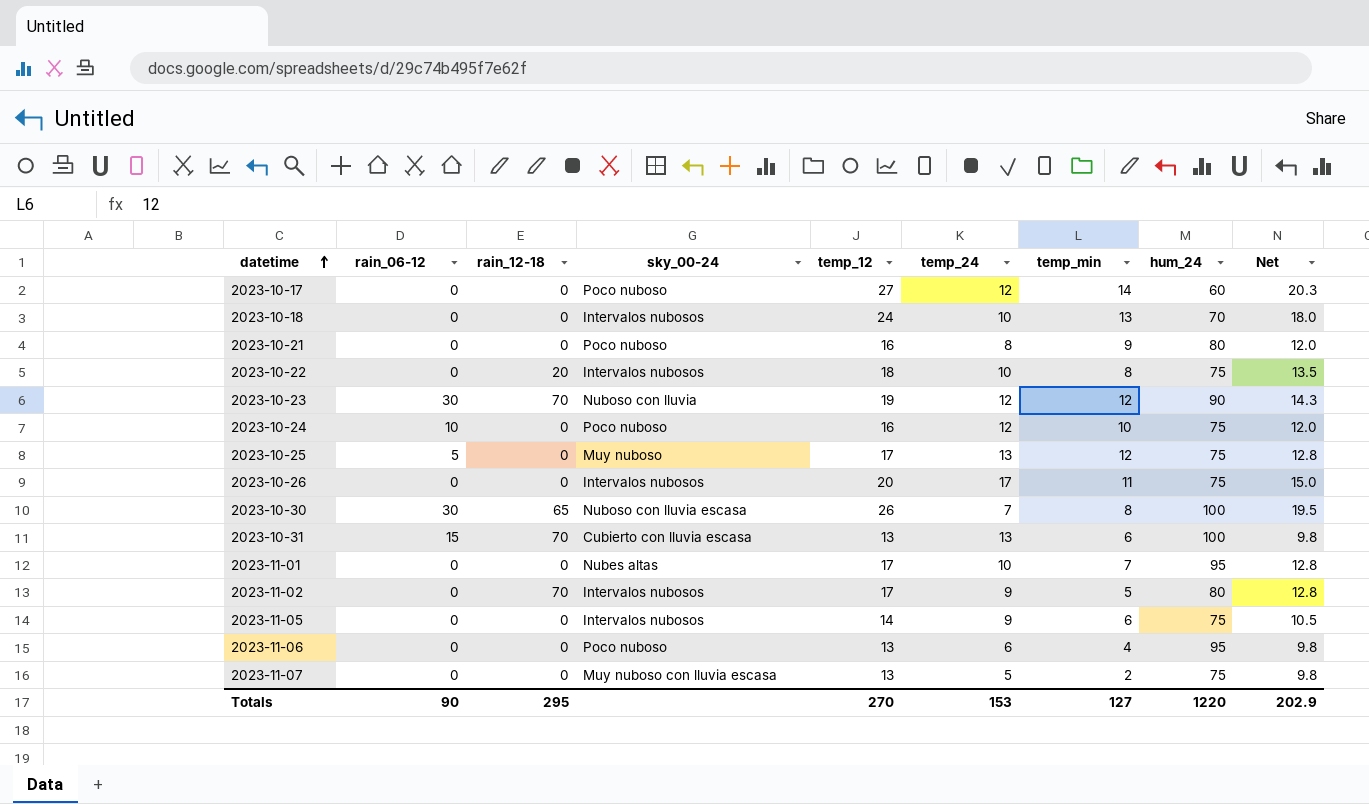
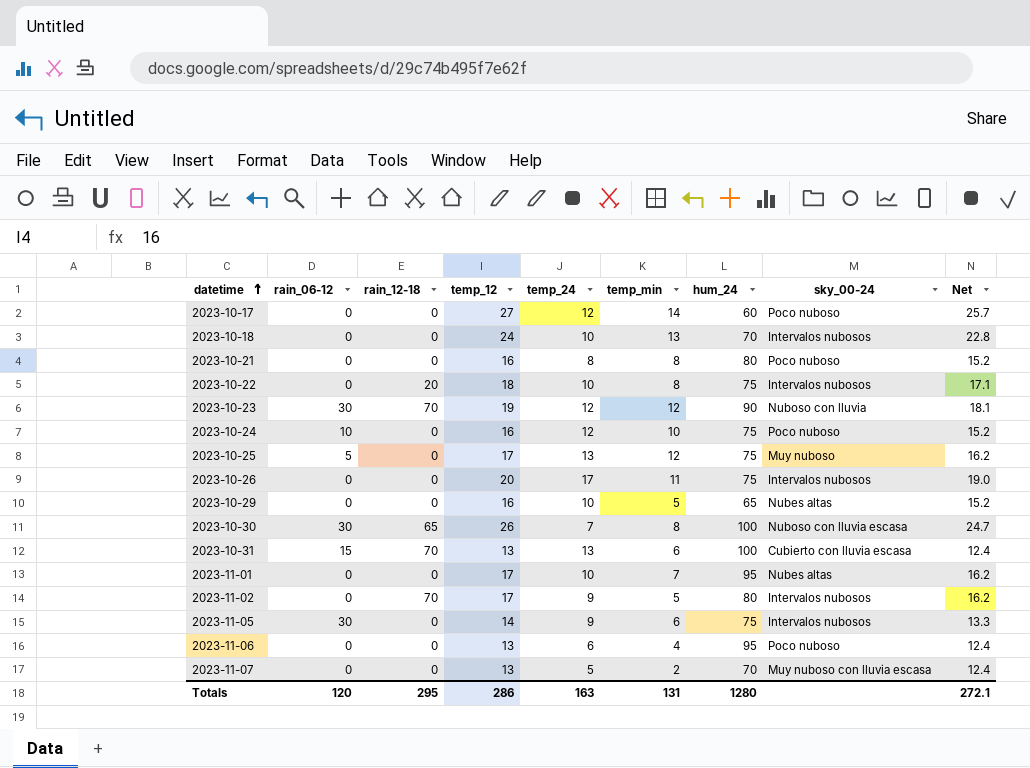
column sky_00-24 | position: 4 -> 8
column Net | formula: [temp_12] * 0.75 -> [temp_12] * 0.95
2023-10-21 | temp_min: 9 -> 8
row 2023-10-29: none -> 0 | 0 | 16 | 10 | 5 | 65 | Nubes altas | 15.2
2023-11-05 | rain_06-12: 0 -> 30
2023-11-07 | hum_24: 75 -> 70
Totals | rain_06-12: 90 -> 120
Totals | temp_12: 270 -> 286
Totals | temp_24: 153 -> 163
Totals | temp_min: 127 -> 131
Totals | hum_24: 1220 -> 1280
Totals | Net: 202.9 -> 272.1

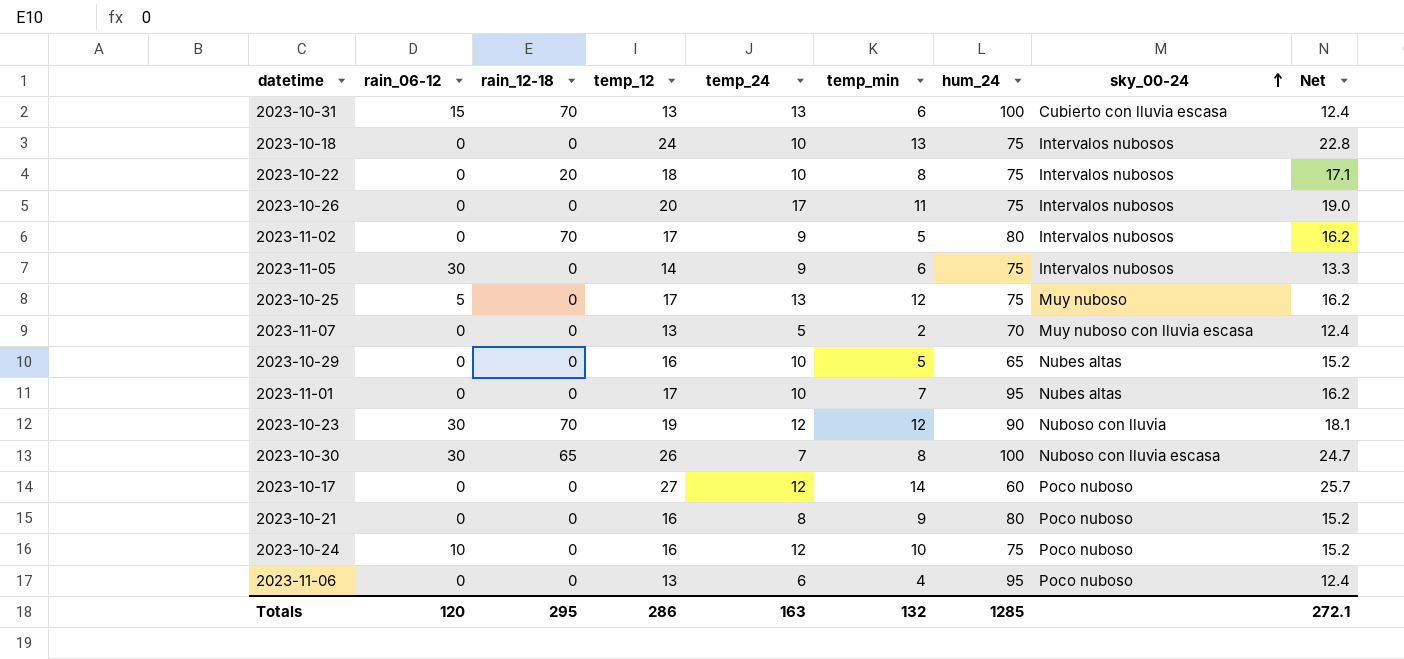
row order: datetime ascending -> sky_00-24 ascending
2023-10-18 | hum_24: 70 -> 75
2023-10-21 | temp_min: 8 -> 9
Totals | temp_min: 131 -> 132
Totals | hum_24: 1280 -> 1285

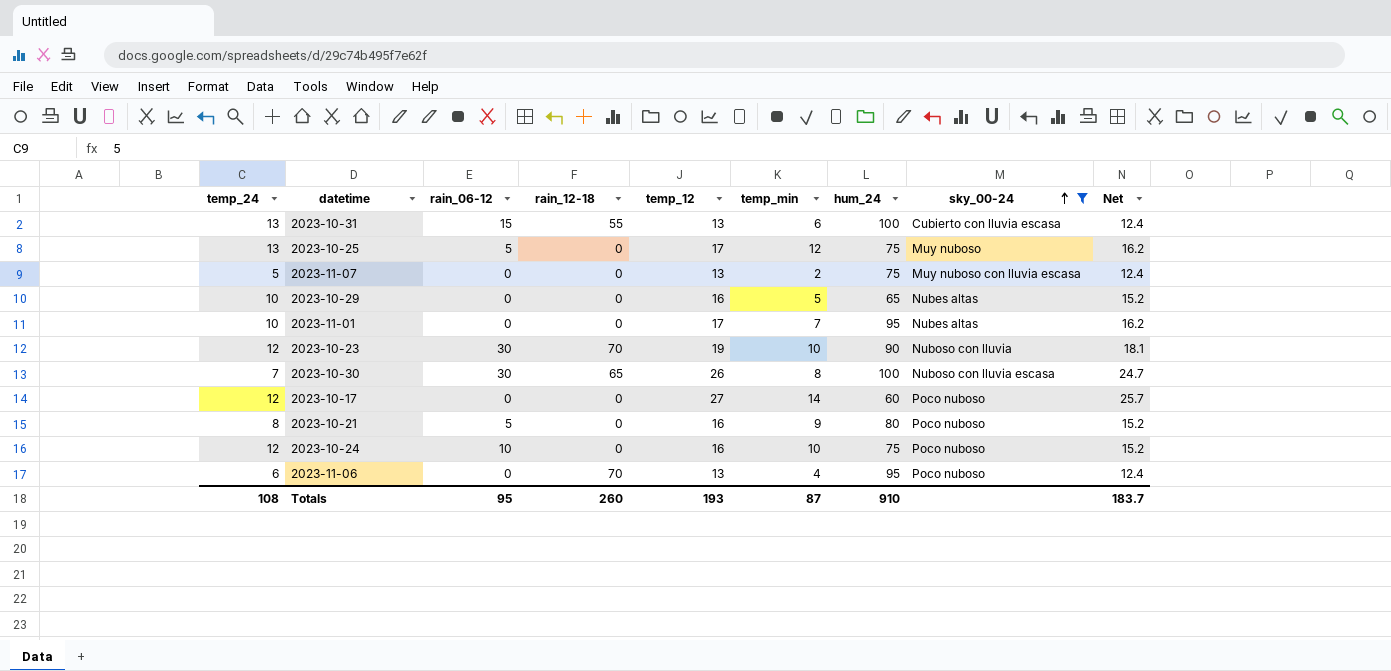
filter: none -> sky_00-24 != Intervalos nubosos
column temp_24 | position: 5 -> 1
2023-10-31 | rain_12-18: 70 -> 55
2023-11-07 | hum_24: 70 -> 75
2023-10-23 | temp_min: 12 -> 10
2023-10-21 | rain_06-12: 0 -> 5
2023-11-06 | rain_12-18: 0 -> 70
Totals | temp_24: 163 -> 108
Totals | rain_06-12: 120 -> 95
Totals | rain_12-18: 295 -> 260
Totals | temp_12: 286 -> 193
Totals | temp_min: 132 -> 87
Totals | hum_24: 1285 -> 910
Totals | Net: 272.1 -> 183.7

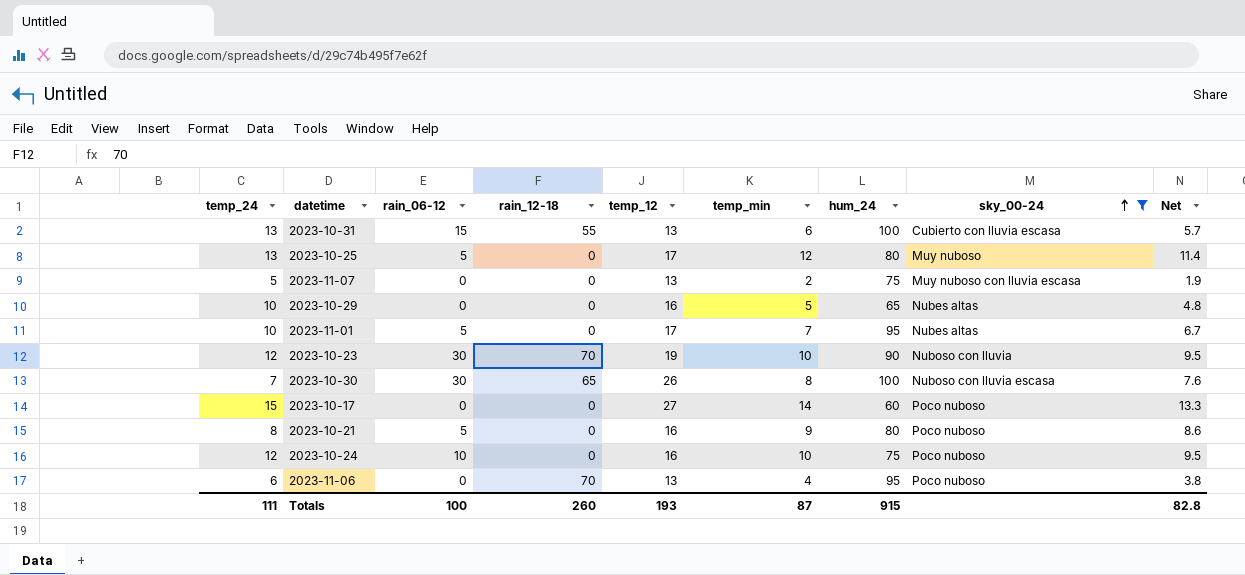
column Net | formula: [temp_12] * 0.95 -> [temp_min] * 0.95
2023-10-25 | hum_24: 75 -> 80
2023-11-01 | rain_06-12: 0 -> 5
2023-10-17 | temp_24: 12 -> 15
Totals | temp_24: 108 -> 111
Totals | rain_06-12: 95 -> 100
Totals | hum_24: 910 -> 915
Totals | Net: 183.7 -> 82.8

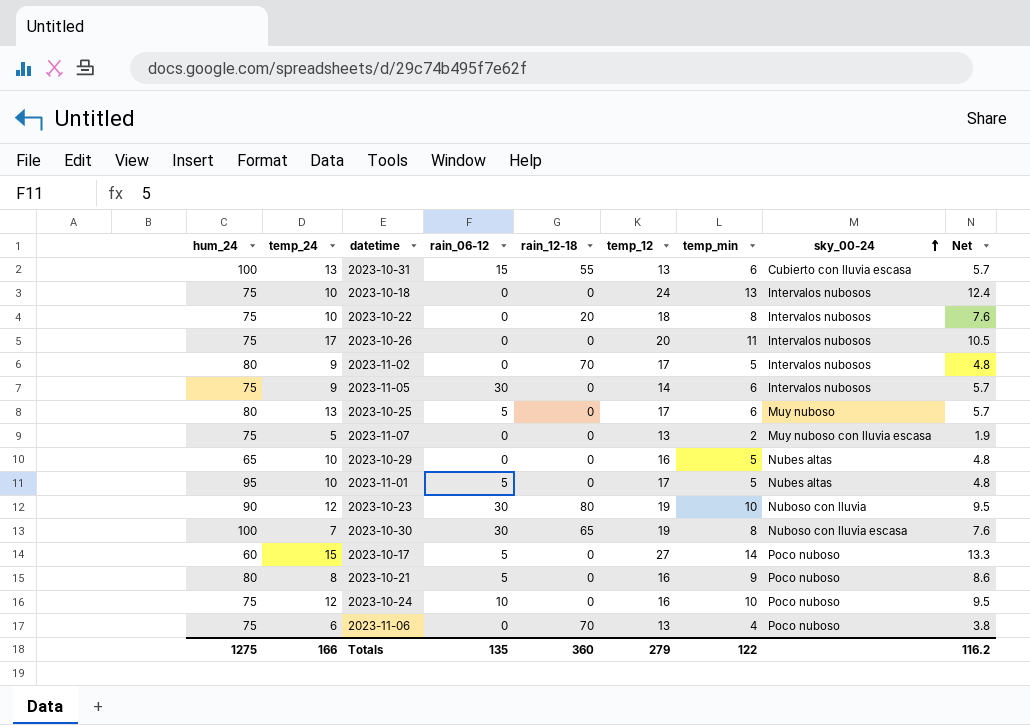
filter: sky_00-24 != Intervalos nubosos -> none
column hum_24 | position: 7 -> 1
2023-10-25 | temp_min: 12 -> 6
2023-10-25 | Net: 11.4 -> 5.7
2023-11-01 | temp_min: 7 -> 5
2023-11-01 | Net: 6.7 -> 4.8
2023-10-23 | rain_12-18: 70 -> 80
2023-10-30 | temp_12: 26 -> 19
2023-10-17 | rain_06-12: 0 -> 5
2023-11-06 | hum_24: 95 -> 75
Totals | hum_24: 915 -> 1275
Totals | temp_24: 111 -> 166
Totals | rain_06-12: 100 -> 135
Totals | rain_12-18: 260 -> 360
Totals | temp_12: 193 -> 279
Totals | temp_min: 87 -> 122
Totals | Net: 82.8 -> 116.2

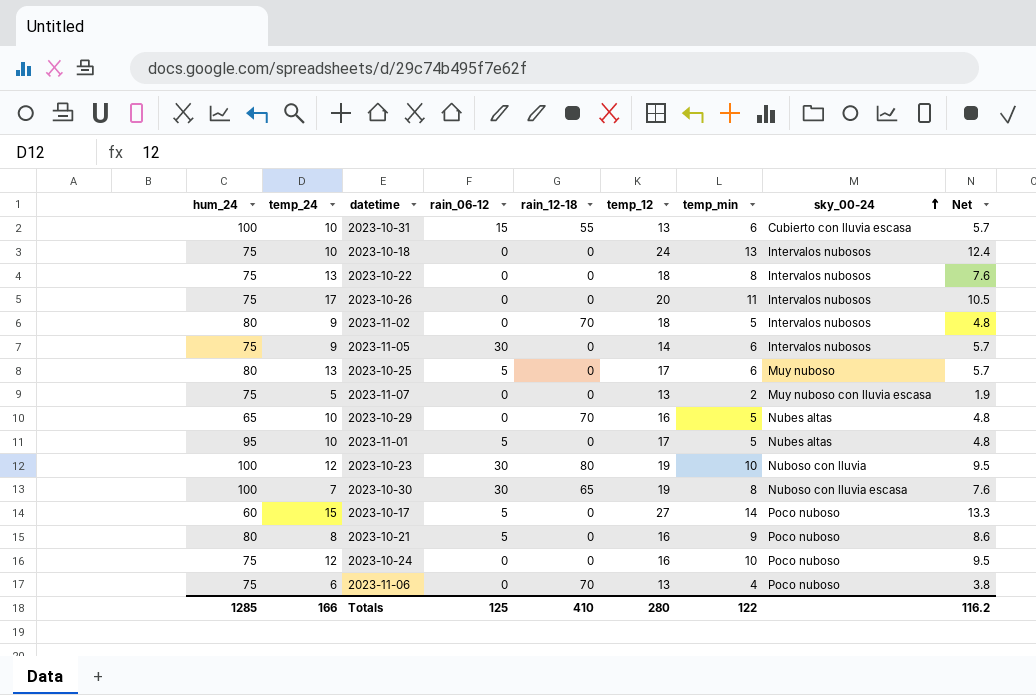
2023-10-31 | temp_24: 13 -> 10
2023-10-22 | temp_24: 10 -> 13
2023-10-22 | rain_12-18: 20 -> 0
2023-11-02 | temp_12: 17 -> 18
2023-10-29 | rain_12-18: 0 -> 70
2023-10-23 | hum_24: 90 -> 100
2023-10-24 | rain_06-12: 10 -> 0
Totals | hum_24: 1275 -> 1285
Totals | rain_06-12: 135 -> 125
Totals | rain_12-18: 360 -> 410
Totals | temp_12: 279 -> 280

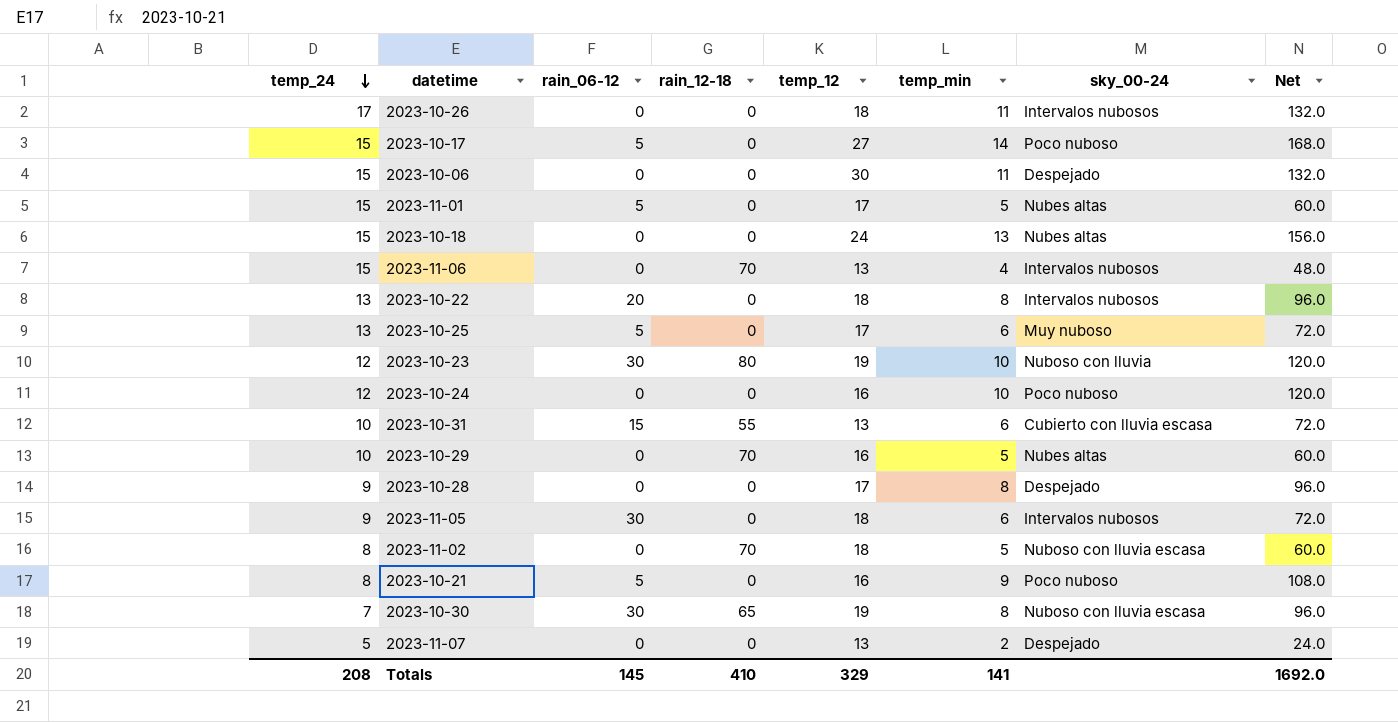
row order: sky_00-24 ascending -> temp_24 descending
column hum_24 | position: 1 -> none
column Net | formula: [temp_min] * 0.95 -> [temp_min] * 12
2023-10-26 | temp_12: 20 -> 18
row 2023-10-06: none -> 15 | 0 | 0 | 30 | 11 | Despejado | 132.0
2023-11-01 | temp_24: 10 -> 15
2023-10-18 | temp_24: 10 -> 15
2023-10-18 | sky_00-24: Intervalos nubosos -> Nubes altas
2023-11-06 | temp_24: 6 -> 15
2023-11-06 | sky_00-24: Poco nuboso -> Intervalos nubosos
2023-10-22 | rain_06-12: 0 -> 20
row 2023-10-28: none -> 9 | 0 | 0 | 17 | 8 | Despejado | 96.0
2023-11-05 | temp_12: 14 -> 18
2023-11-02 | temp_24: 9 -> 8
2023-11-02 | sky_00-24: Intervalos nubosos -> Nuboso con lluvia escasa
2023-11-07 | sky_00-24: Muy nuboso con lluvia escasa -> Despejado
Totals | temp_24: 166 -> 208
Totals | rain_06-12: 125 -> 145
Totals | temp_12: 280 -> 329
Totals | temp_min: 122 -> 141
Totals | Net: 116.2 -> 1692.0

